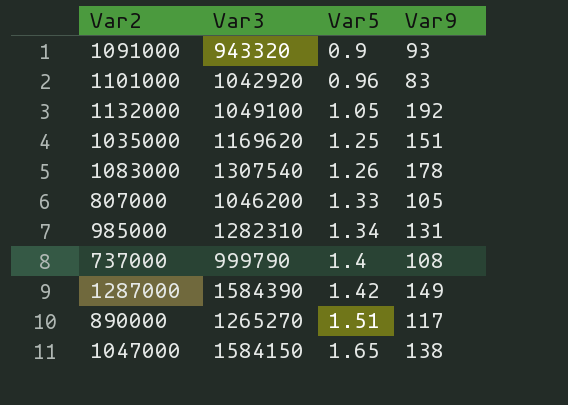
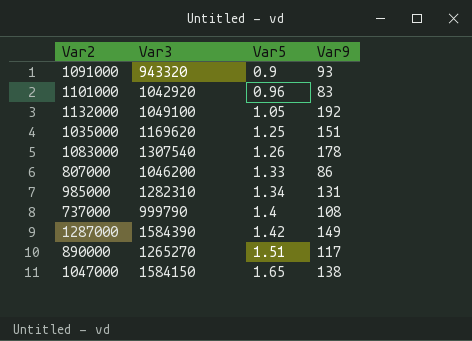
807000 | Var9: 105 -> 86

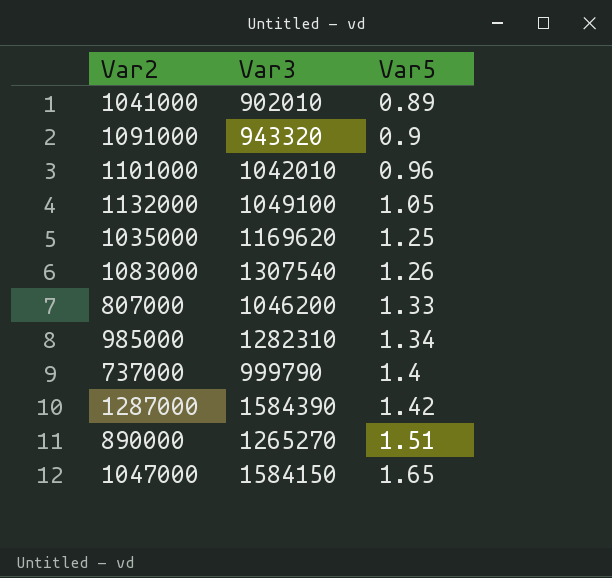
column Var9 | position: 4 -> none
row 1041000: none -> 902010 | 0.89
1101000 | Var3: 1042920 -> 1042010

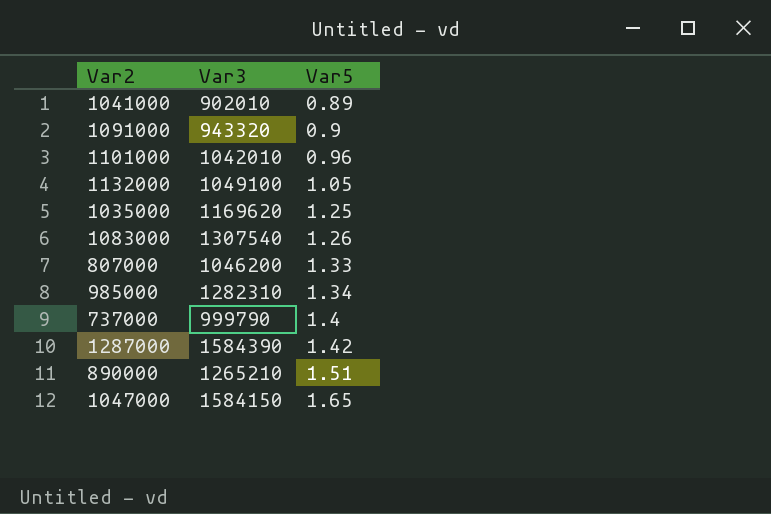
890000 | Var3: 1265270 -> 1265210

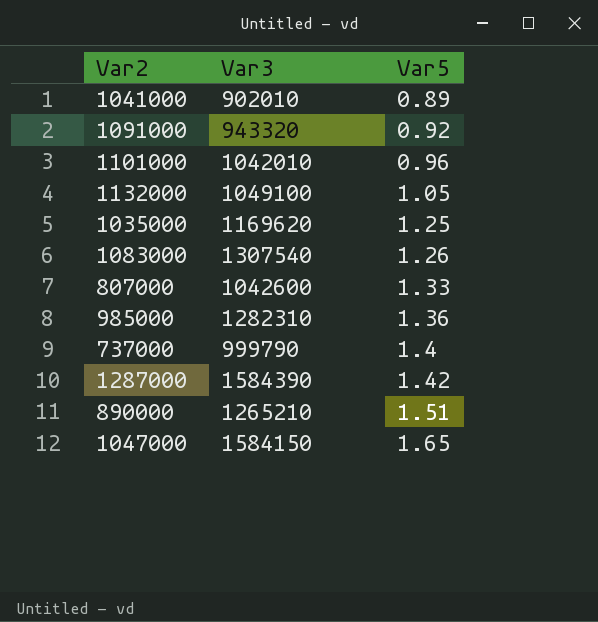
1091000 | Var5: 0.9 -> 0.92
807000 | Var3: 1046200 -> 1042600
985000 | Var5: 1.34 -> 1.36

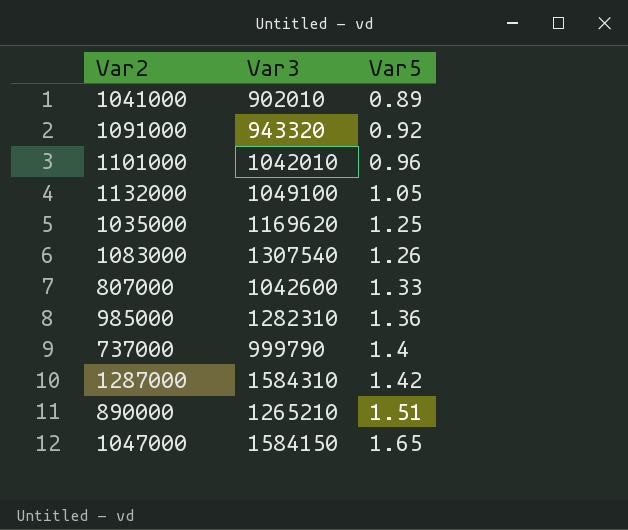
1287000 | Var3: 1584390 -> 1584310

